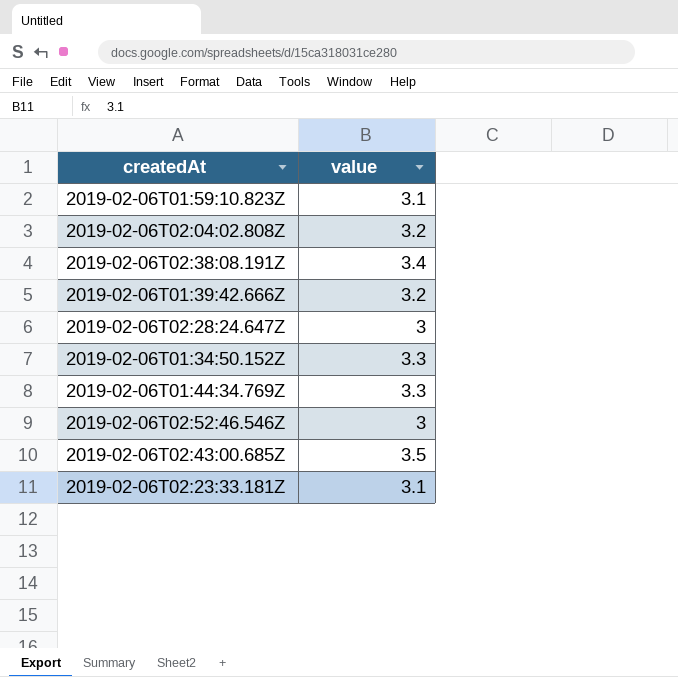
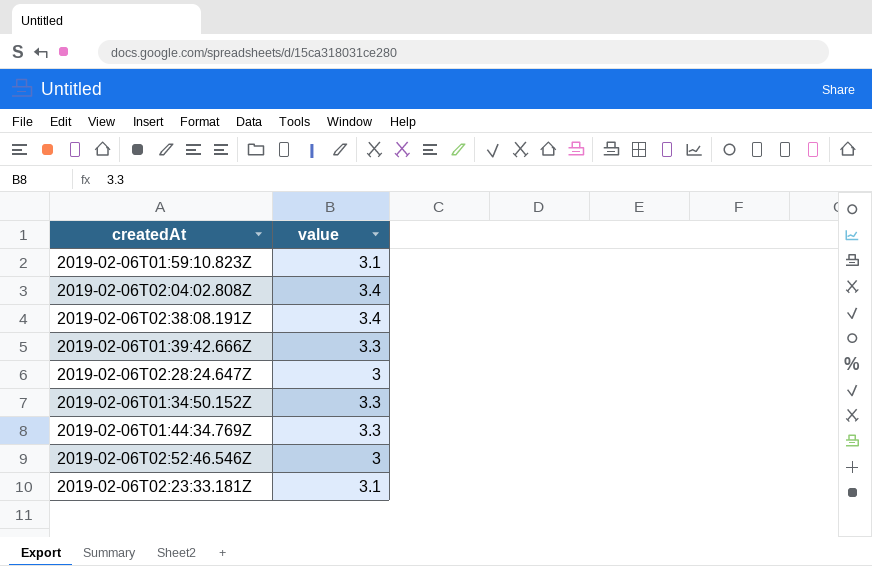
row 2019-02-06T02:43:00.685Z: 3.5 -> none
2019-02-06T02:04:02.808Z | value: 3.2 -> 3.4
2019-02-06T01:39:42.666Z | value: 3.2 -> 3.3

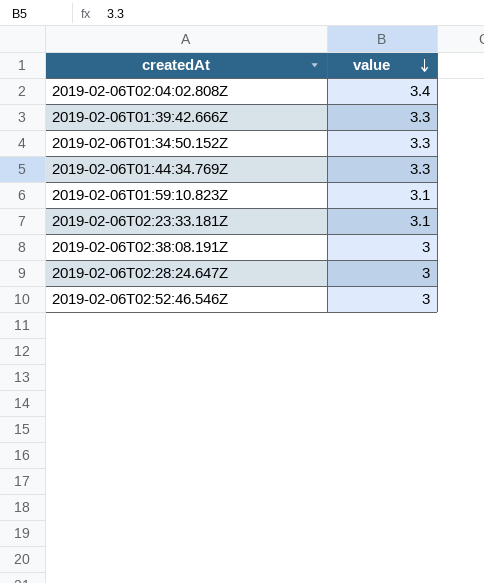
row order: none -> value descending
2019-02-06T02:38:08.191Z | value: 3.4 -> 3

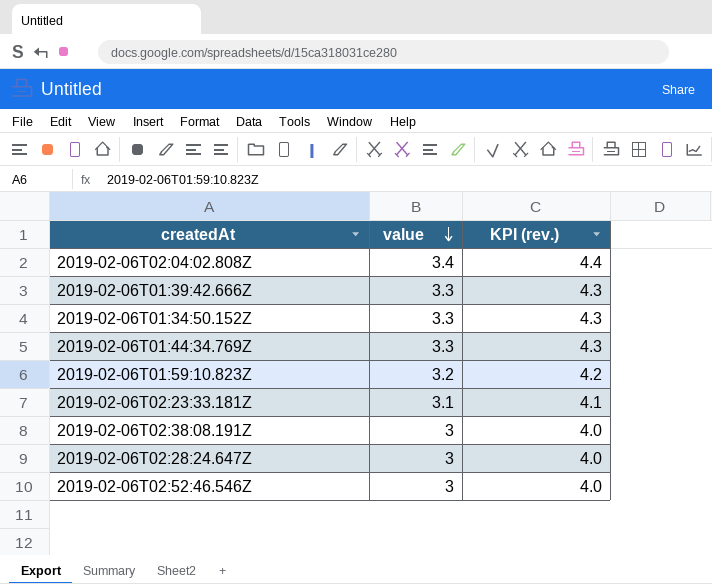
column KPI (rev.) | formula: none -> [value] + 1
2019-02-06T01:59:10.823Z | value: 3.1 -> 3.2

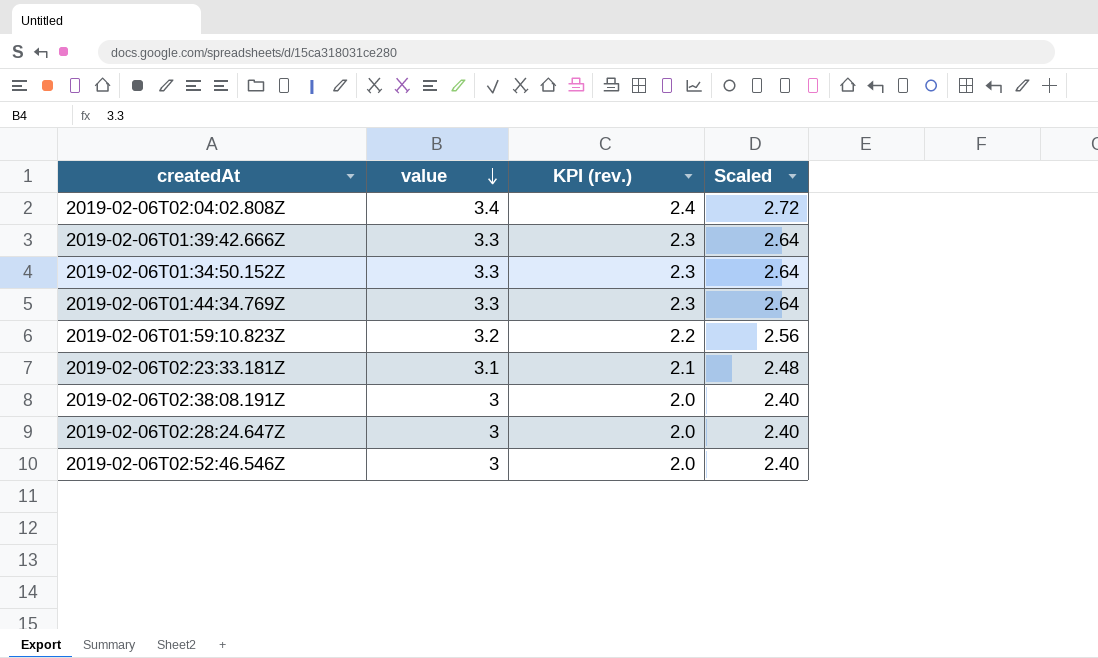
column KPI (rev.) | formula: [value] + 1 -> [value] - 1
column Scaled | formula: none -> [value] * 0.8

